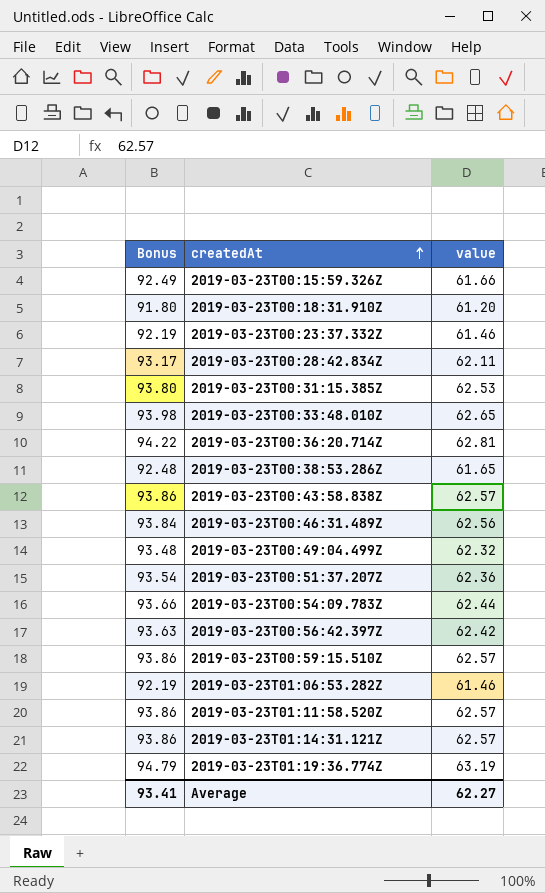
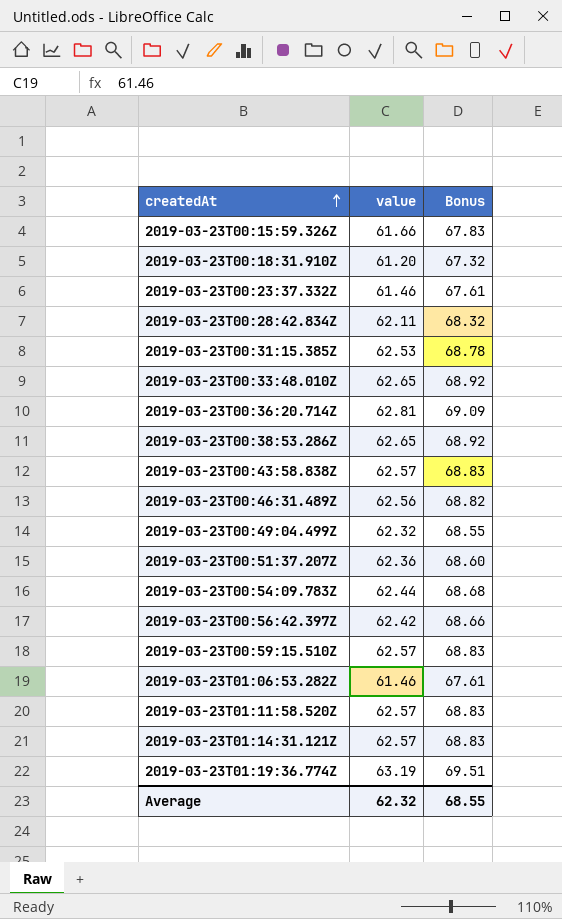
column Bonus | formula: [value] * 1.5 -> [value] * 1.1
column Bonus | position: 1 -> 3
2019-03-23T00:38:53.286Z | value: 61.65 -> 62.65
Average | value: 62.27 -> 62.32
Average | Bonus: 93.41 -> 68.55

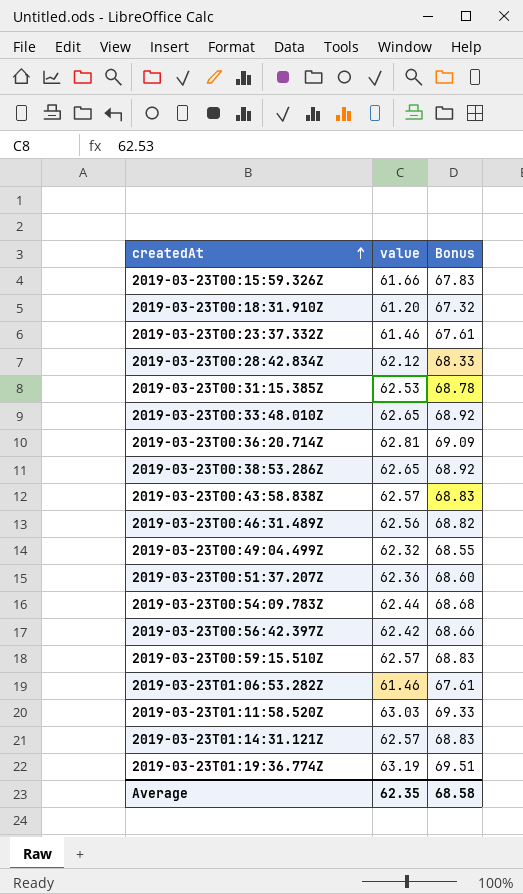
2019-03-23T00:28:42.834Z | value: 62.11 -> 62.12
2019-03-23T00:28:42.834Z | Bonus: 68.32 -> 68.33
2019-03-23T01:11:58.520Z | value: 62.57 -> 63.03
2019-03-23T01:11:58.520Z | Bonus: 68.83 -> 69.33
Average | value: 62.32 -> 62.35
Average | Bonus: 68.55 -> 68.58

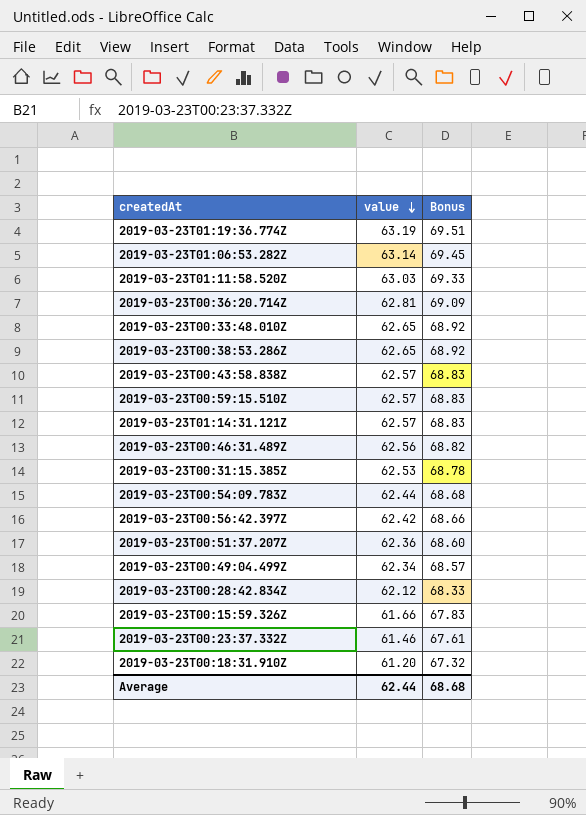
row order: createdAt ascending -> value descending
2019-03-23T01:06:53.282Z | value: 61.46 -> 63.14
2019-03-23T01:06:53.282Z | Bonus: 67.61 -> 69.45
2019-03-23T00:49:04.499Z | value: 62.32 -> 62.34
2019-03-23T00:49:04.499Z | Bonus: 68.55 -> 68.57
Average | value: 62.35 -> 62.44
Average | Bonus: 68.58 -> 68.68

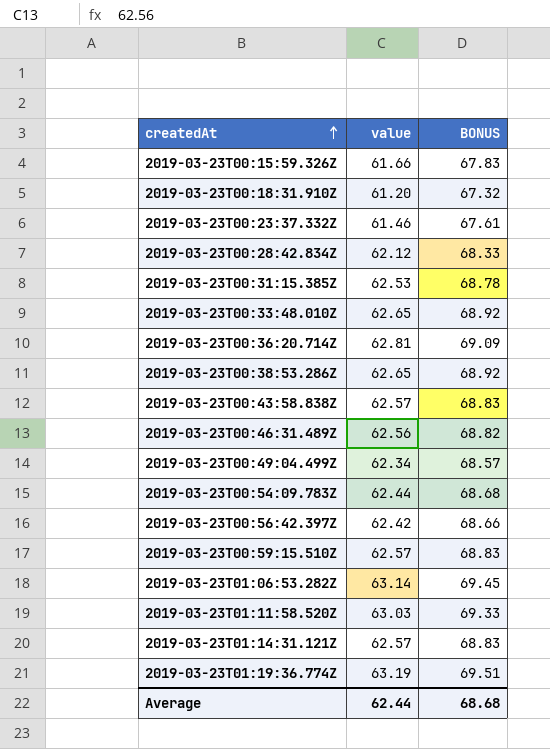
row order: value descending -> createdAt ascending
column name: Bonus -> BONUS
row 2019-03-23T00:51:37.207Z: 62.36 | 68.60 -> none

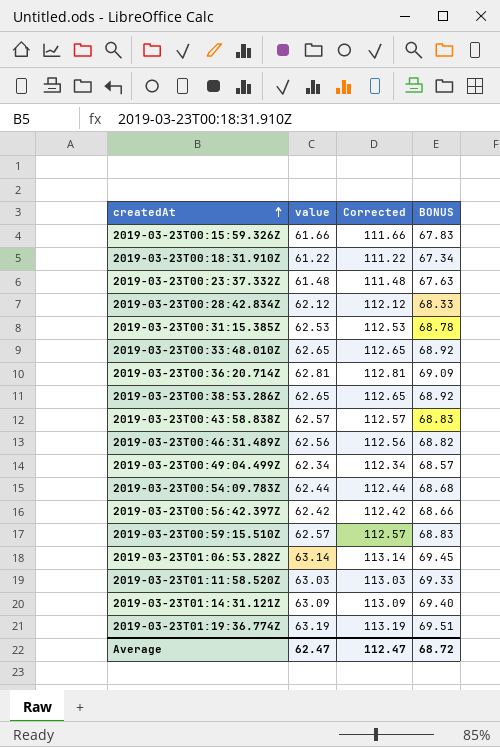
column Corrected | formula: none -> [value] + 50
2019-03-23T00:18:31.910Z | value: 61.20 -> 61.22
2019-03-23T00:18:31.910Z | BONUS: 67.32 -> 67.34
2019-03-23T00:23:37.332Z | value: 61.46 -> 61.48
2019-03-23T00:23:37.332Z | BONUS: 67.61 -> 67.63
2019-03-23T01:14:31.121Z | value: 62.57 -> 63.09
2019-03-23T01:14:31.121Z | BONUS: 68.83 -> 69.40
Average | value: 62.44 -> 62.47
Average | BONUS: 68.68 -> 68.72

